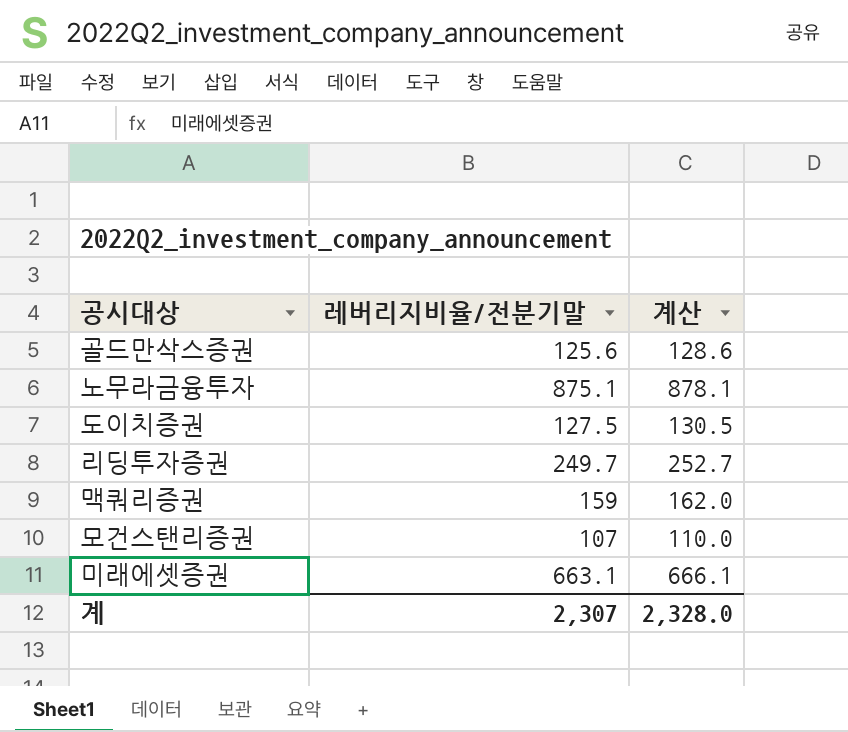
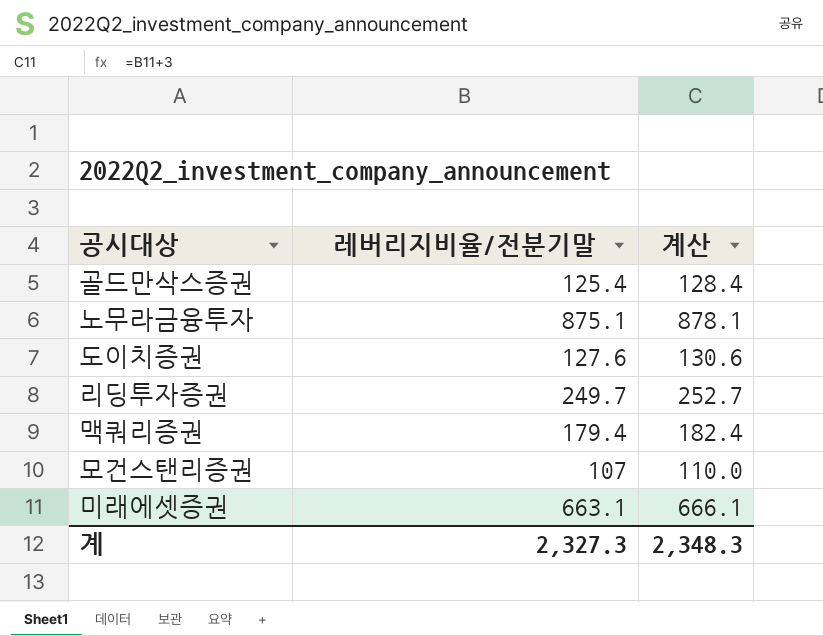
골드만삭스증권 | 레버리지비율/전분기말: 125.6 -> 125.4
골드만삭스증권 | 계산: 128.6 -> 128.4
도이치증권 | 레버리지비율/전분기말: 127.5 -> 127.6
도이치증권 | 계산: 130.5 -> 130.6
맥쿼리증권 | 레버리지비율/전분기말: 159 -> 179.4
맥쿼리증권 | 계산: 162.0 -> 182.4
계 | 레버리지비율/전분기말: 2,307 -> 2,327.3
계 | 계산: 2,328.0 -> 2,348.3

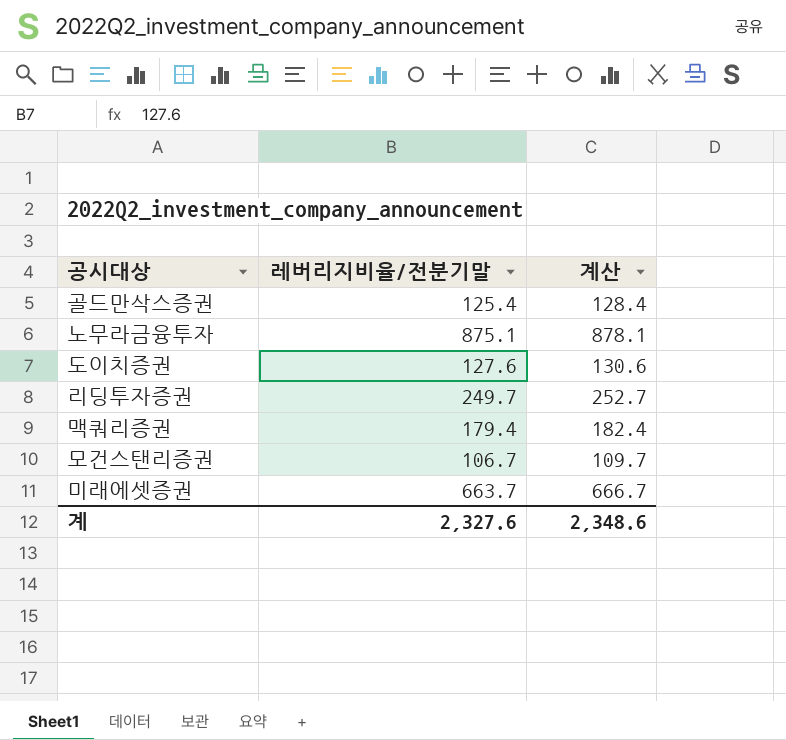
모건스탠리증권 | 레버리지비율/전분기말: 107 -> 106.7
모건스탠리증권 | 계산: 110.0 -> 109.7
미래에셋증권 | 레버리지비율/전분기말: 663.1 -> 663.7
미래에셋증권 | 계산: 666.1 -> 666.7
계 | 레버리지비율/전분기말: 2,327.3 -> 2,327.6
계 | 계산: 2,348.3 -> 2,348.6

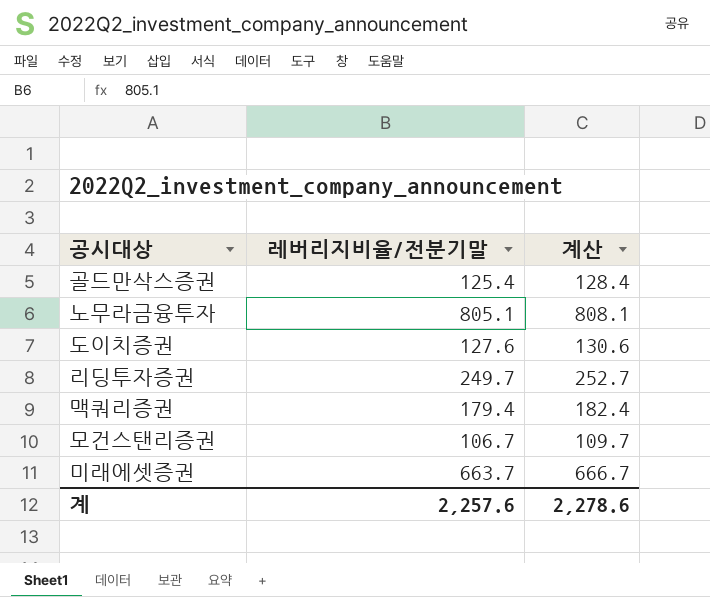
노무라금융투자 | 레버리지비율/전분기말: 875.1 -> 805.1
노무라금융투자 | 계산: 878.1 -> 808.1
계 | 레버리지비율/전분기말: 2,327.6 -> 2,257.6
계 | 계산: 2,348.6 -> 2,278.6

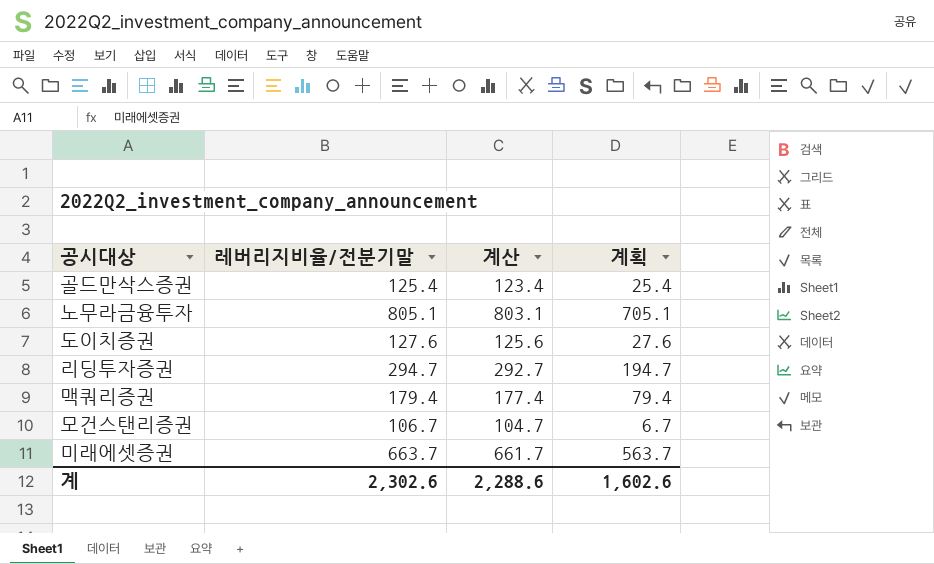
column 계산 | formula: [레버리지비율/전분기말] + 3 -> [레버리지비율/전분기말] - 2
column 계획 | formula: none -> [레버리지비율/전분기말] - 100
리딩투자증권 | 레버리지비율/전분기말: 249.7 -> 294.7
계 | 레버리지비율/전분기말: 2,257.6 -> 2,302.6
계 | 계산: 2,278.6 -> 2,288.6

